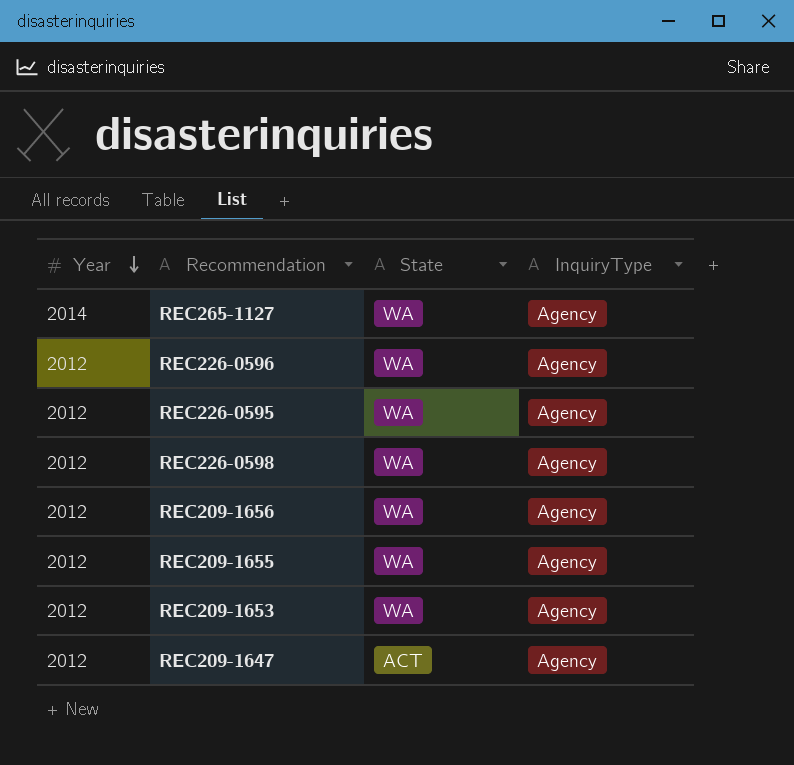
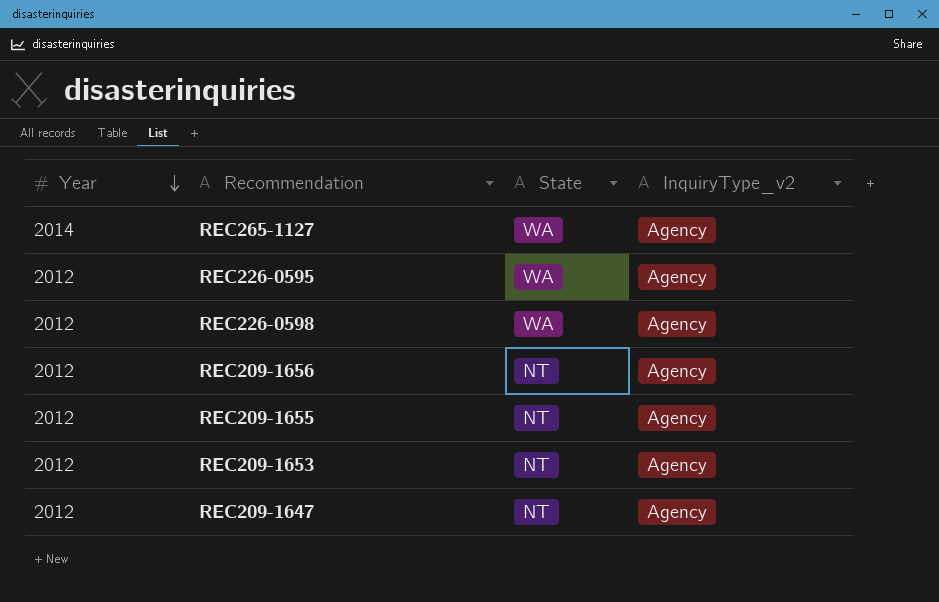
column name: InquiryType -> InquiryType_v2
row REC226-0596: 2012 | WA | Agency -> none
REC209-1656 | State: WA -> NT
REC209-1655 | State: WA -> NT
REC209-1653 | State: WA -> NT
REC209-1647 | State: ACT -> NT

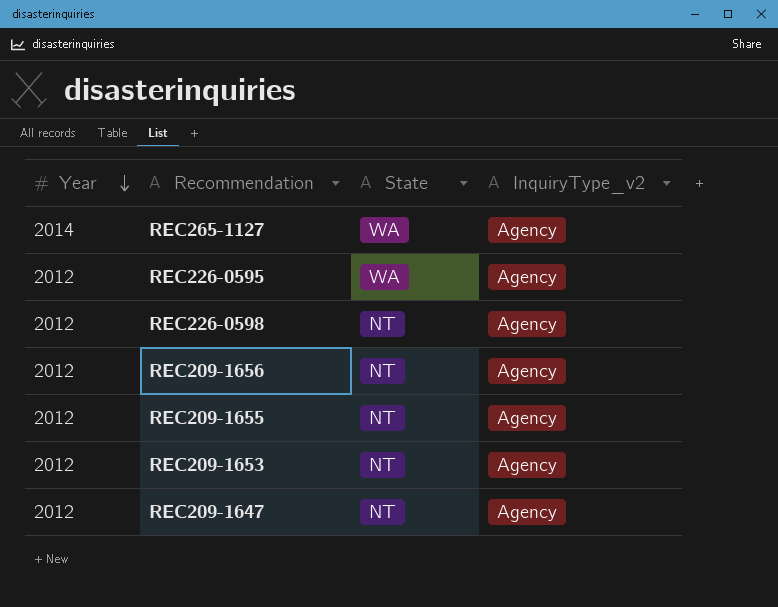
REC226-0598 | State: WA -> NT

